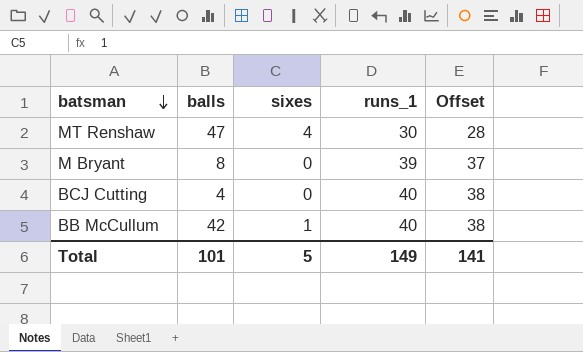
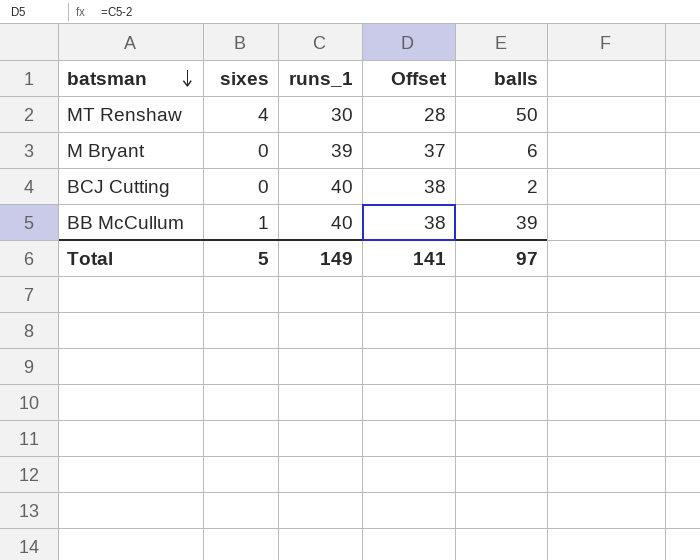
column balls | position: 2 -> 5
MT Renshaw | balls: 47 -> 50
M Bryant | balls: 8 -> 6
BCJ Cutting | balls: 4 -> 2
BB McCullum | balls: 42 -> 39
Total | balls: 101 -> 97

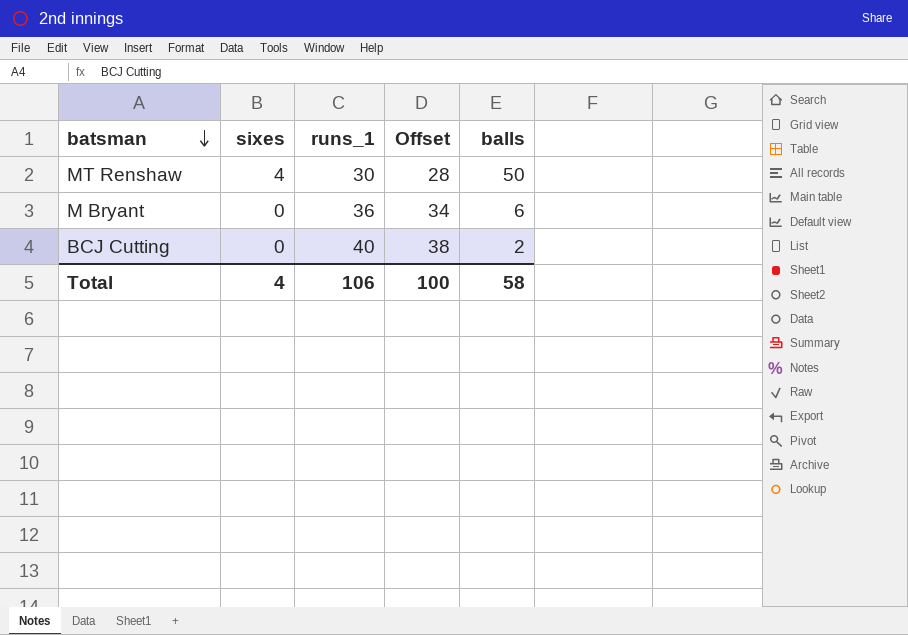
row BB McCullum: 1 | 40 | 38 | 39 -> none
M Bryant | runs_1: 39 -> 36
M Bryant | Offset: 37 -> 34
Total | sixes: 5 -> 4
Total | runs_1: 149 -> 106
Total | Offset: 141 -> 100
Total | balls: 97 -> 58

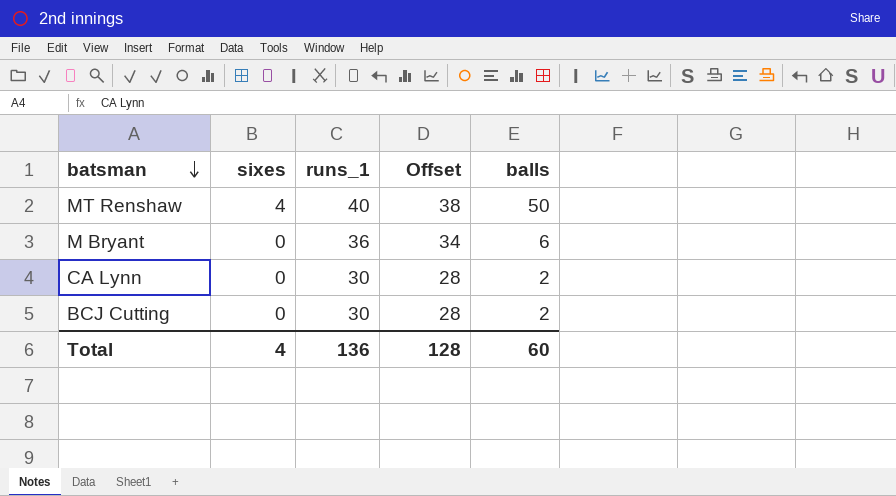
MT Renshaw | runs_1: 30 -> 40
MT Renshaw | Offset: 28 -> 38
row CA Lynn: none -> 0 | 30 | 28 | 2
BCJ Cutting | runs_1: 40 -> 30
BCJ Cutting | Offset: 38 -> 28
Total | runs_1: 106 -> 136
Total | Offset: 100 -> 128
Total | balls: 58 -> 60

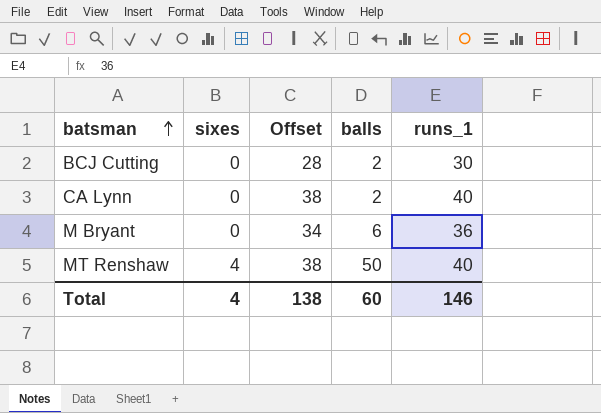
row order: batsman descending -> batsman ascending
column runs_1 | position: 3 -> 5
CA Lynn | Offset: 28 -> 38
CA Lynn | runs_1: 30 -> 40
Total | Offset: 128 -> 138
Total | runs_1: 136 -> 146

